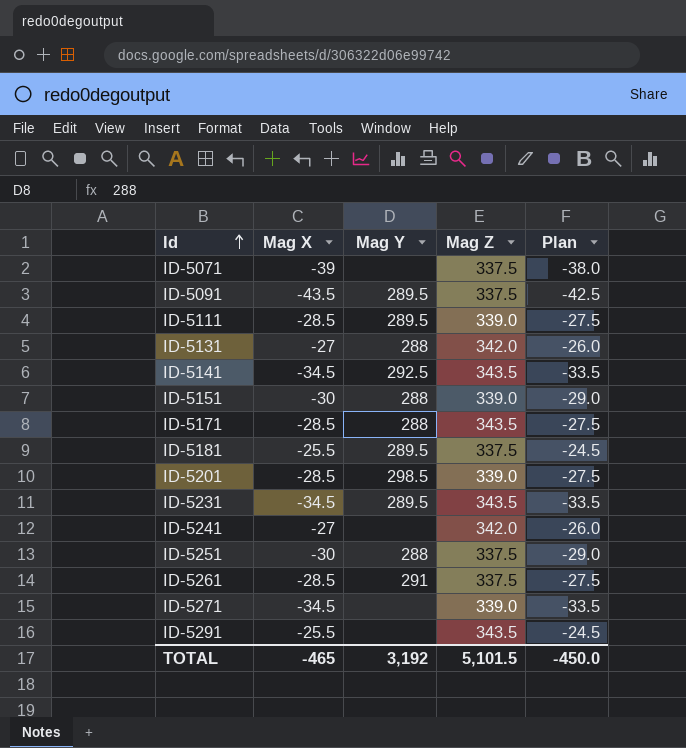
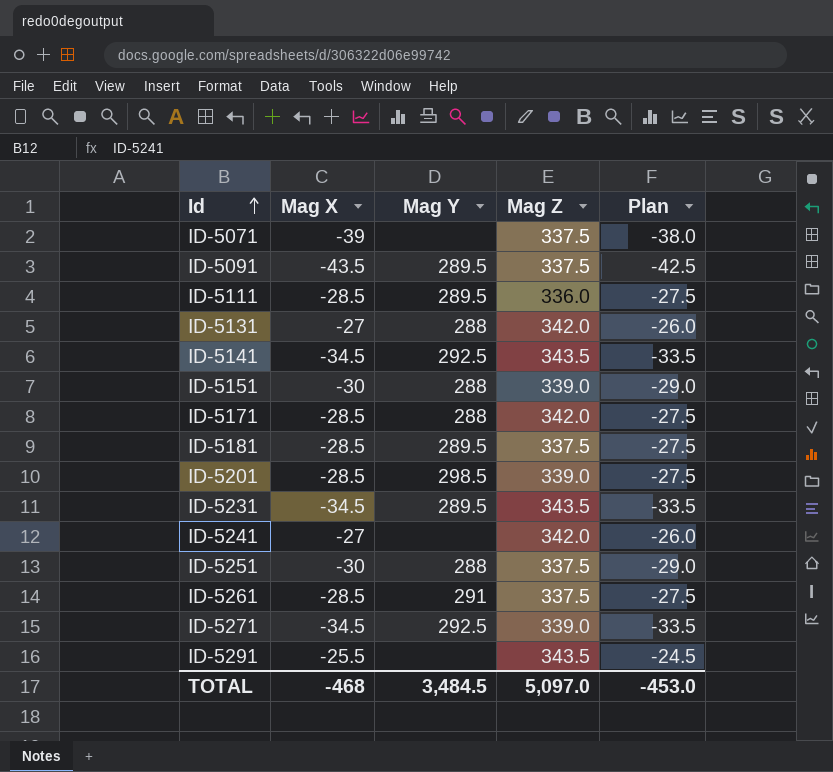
ID-5111 | Mag Z: 339.0 -> 336.0
ID-5171 | Mag Z: 343.5 -> 342.0
ID-5181 | Mag X: -25.5 -> -28.5
ID-5181 | Plan: -24.5 -> -27.5
ID-5271 | Mag Y: none -> 292.5
TOTAL | Mag X: -465 -> -468
TOTAL | Mag Y: 3,192 -> 3,484.5
TOTAL | Mag Z: 5,101.5 -> 5,097.0
TOTAL | Plan: -450.0 -> -453.0

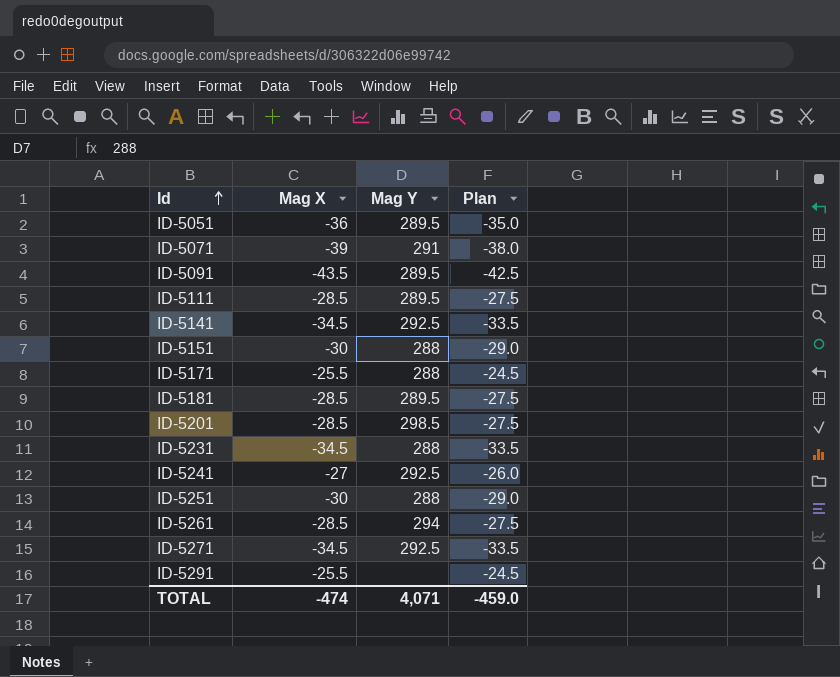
column Mag Z | position: 4 -> none
row ID-5131: -27 | 288 | 342.0 | -26.0 -> none
row ID-5051: none -> -36 | 289.5 | -35.0
ID-5071 | Mag Y: none -> 291
ID-5171 | Mag X: -28.5 -> -25.5
ID-5171 | Plan: -27.5 -> -24.5
ID-5231 | Mag Y: 289.5 -> 288
ID-5241 | Mag Y: none -> 292.5
ID-5261 | Mag Y: 291 -> 294
TOTAL | Mag X: -468 -> -474
TOTAL | Mag Y: 3,484.5 -> 4,071
TOTAL | Plan: -453.0 -> -459.0

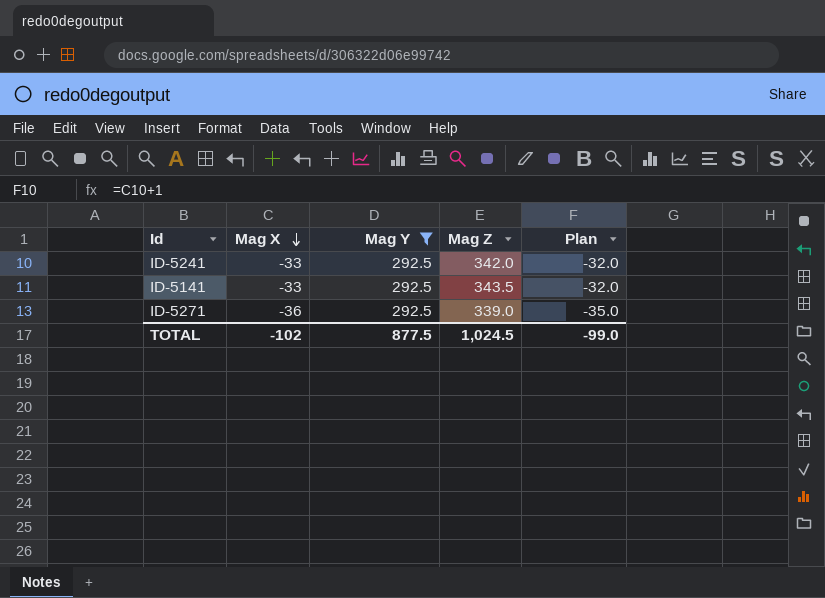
filter: none -> Mag Y = 292.5
row order: Id ascending -> Mag X descending
column Mag Z | position: none -> 4
ID-5241 | Mag X: -27 -> -33
ID-5241 | Plan: -26.0 -> -32.0
ID-5141 | Mag X: -34.5 -> -33
ID-5141 | Plan: -33.5 -> -32.0
ID-5271 | Mag X: -34.5 -> -36
ID-5271 | Plan: -33.5 -> -35.0
TOTAL | Mag X: -474 -> -102
TOTAL | Mag Y: 4,071 -> 877.5
TOTAL | Plan: -459.0 -> -99.0

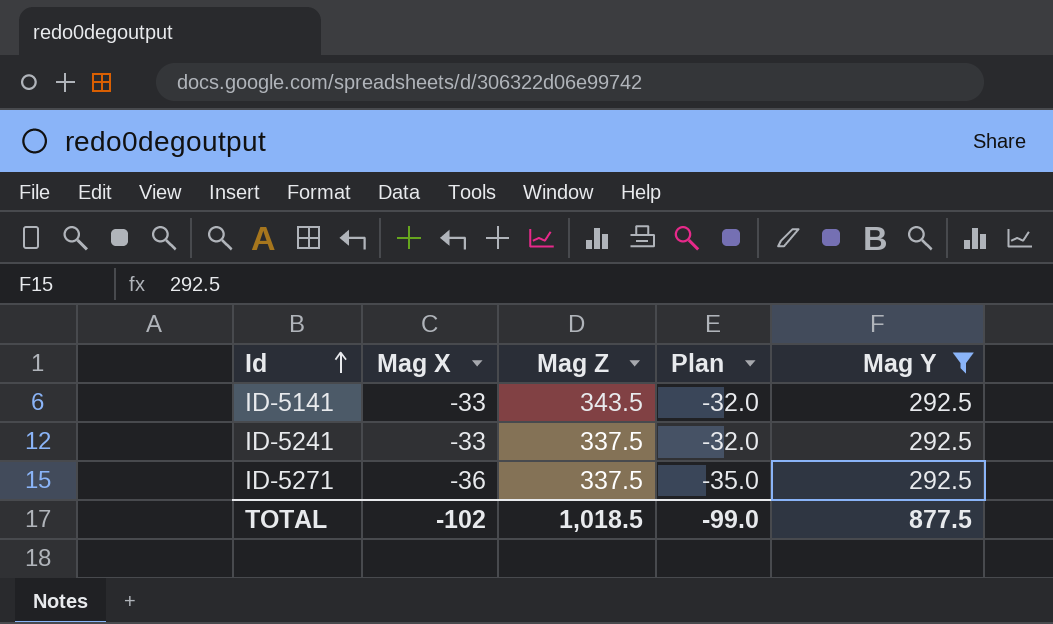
row order: Mag X descending -> Id ascending
column Mag Y | position: 3 -> 5
ID-5241 | Mag Z: 342.0 -> 337.5
ID-5271 | Mag Z: 339.0 -> 337.5
TOTAL | Mag Z: 1,024.5 -> 1,018.5

